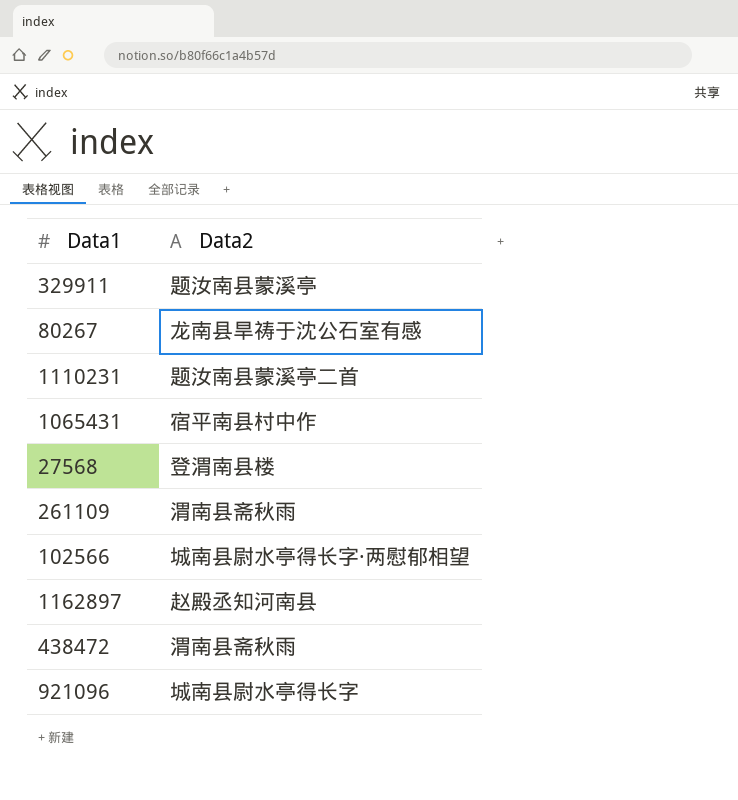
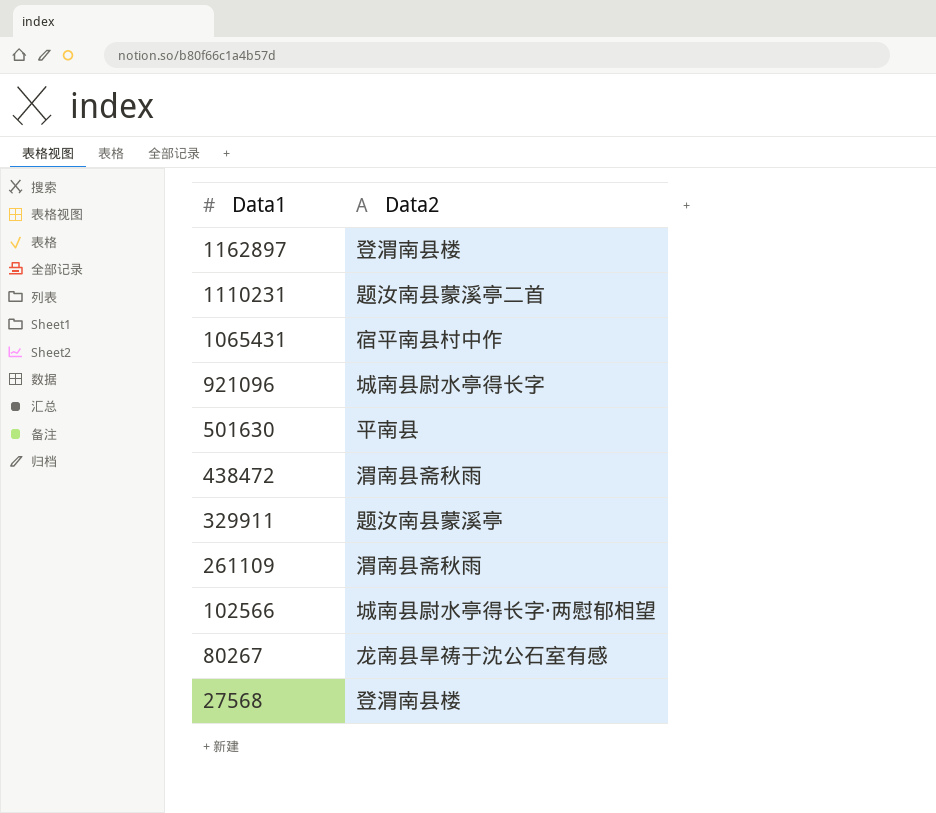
row order: none -> Data1 descending
1162897 | Data2: 赵殿丞知河南县 -> 登渭南县楼
row 501630: none -> 平南县

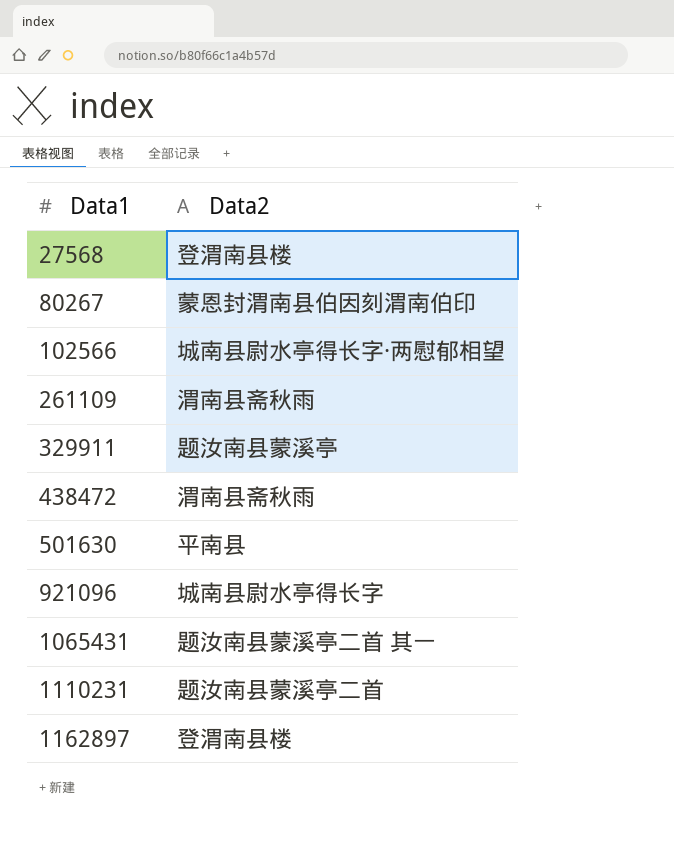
row order: Data1 descending -> Data1 ascending
80267 | Data2: 龙南县旱祷于沈公石室有感 -> 蒙恩封渭南县伯因刻渭南伯印
1065431 | Data2: 宿平南县村中作 -> 题汝南县蒙溪亭二首 其一

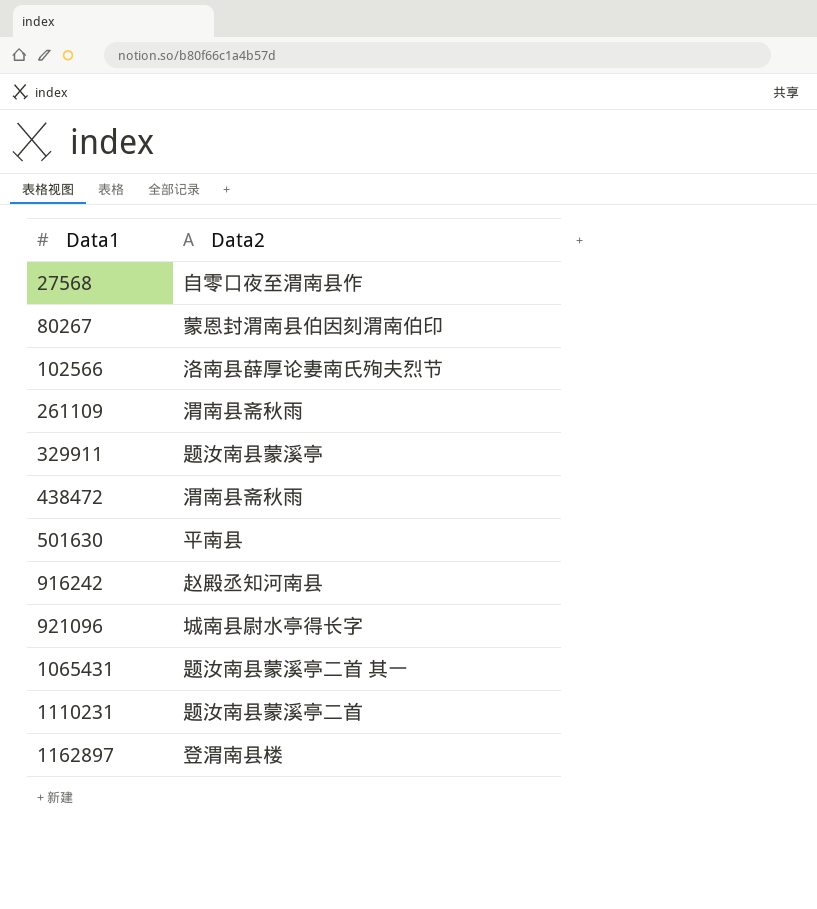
27568 | Data2: 登渭南县楼 -> 自零口夜至渭南县作
102566 | Data2: 城南县尉水亭得长字·两慰郁相望 -> 洛南县薛厚论妻南氏殉夫烈节
row 916242: none -> 赵殿丞知河南县

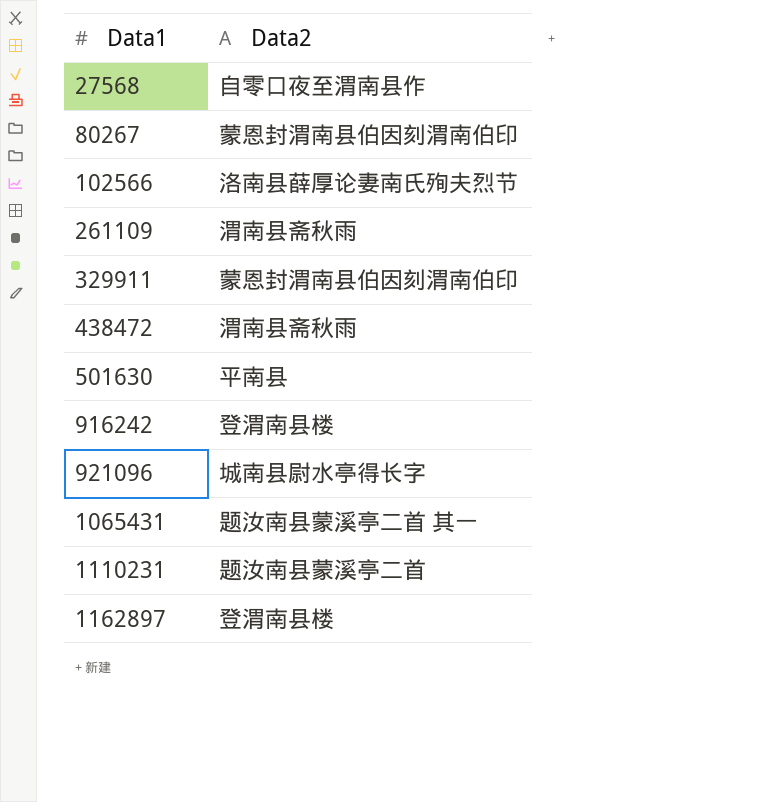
329911 | Data2: 题汝南县蒙溪亭 -> 蒙恩封渭南县伯因刻渭南伯印
916242 | Data2: 赵殿丞知河南县 -> 登渭南县楼

